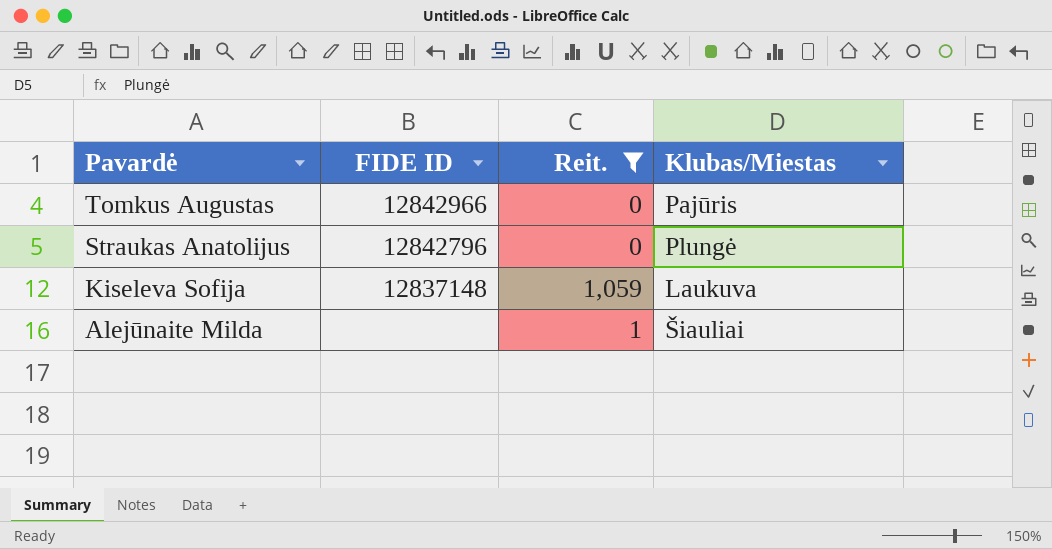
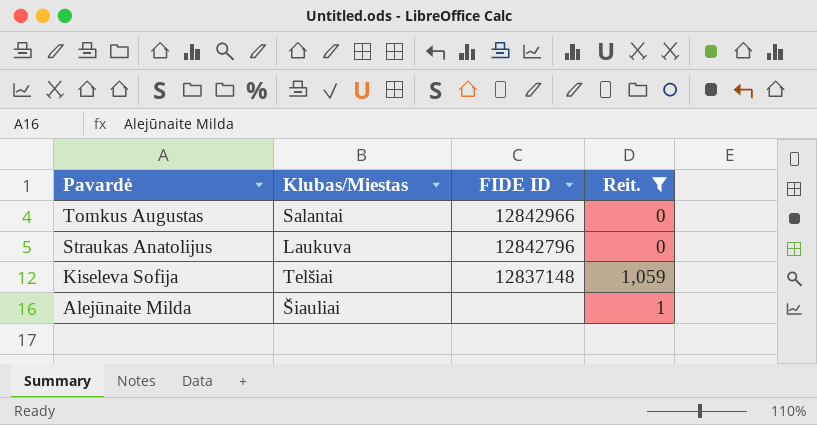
column Klubas/Miestas | position: 4 -> 2
Tomkus Augustas | Klubas/Miestas: Pajūris -> Salantai
Straukas Anatolijus | Klubas/Miestas: Plungė -> Laukuva
Kiseleva Sofija | Klubas/Miestas: Laukuva -> Telšiai

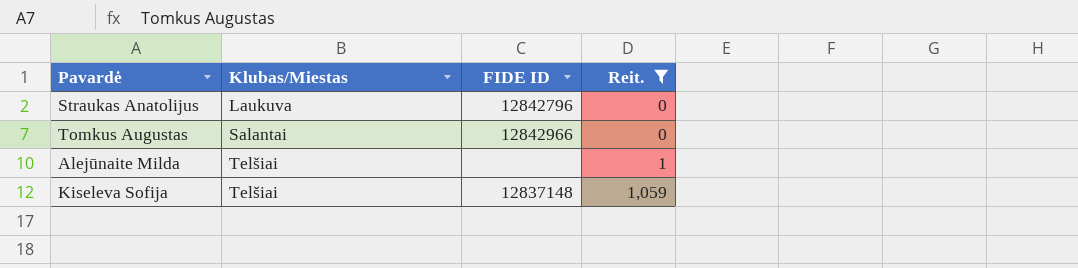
row order: Pavardė descending -> Klubas/Miestas ascending
Alejūnaite Milda | Klubas/Miestas: Šiauliai -> Telšiai

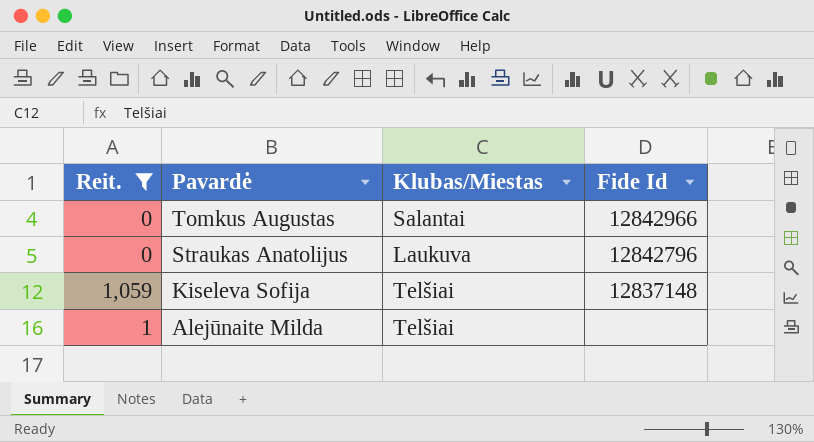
row order: Klubas/Miestas ascending -> Pavardė descending
column Reit. | position: 4 -> 1
column name: FIDE ID -> Fide Id

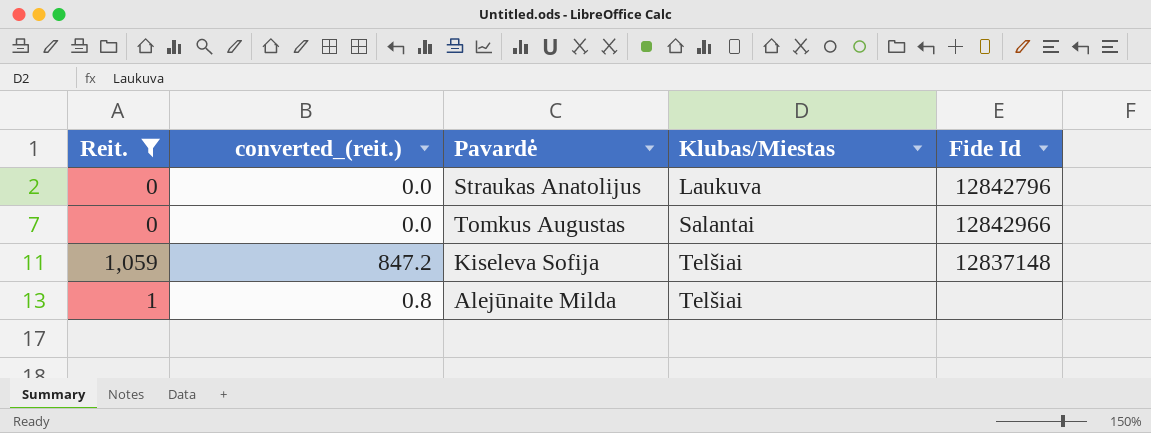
row order: Pavardė descending -> Klubas/Miestas ascending
column converted_(reit.) | formula: none -> [Reit.] * 0.8

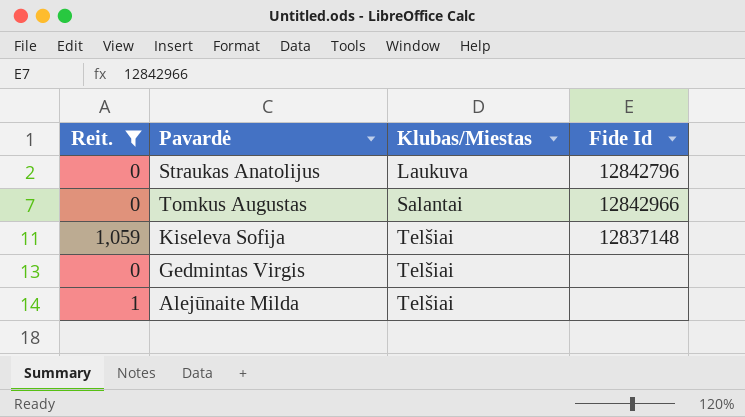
column converted_(reit.) | formula: [Reit.] * 0.8 -> none
row Gedmintas Virgis: none -> 0 | Telšiai | none

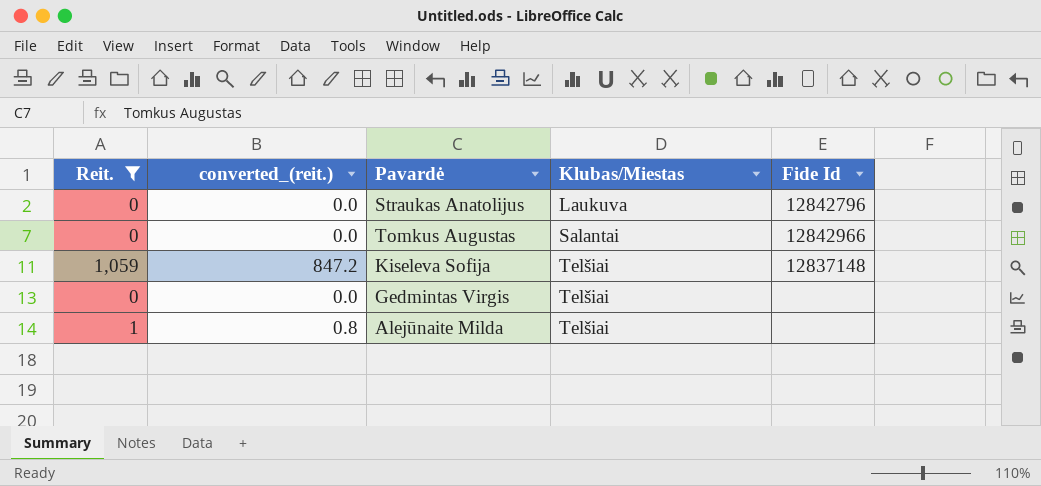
column converted_(reit.) | formula: none -> [Reit.] * 0.8

